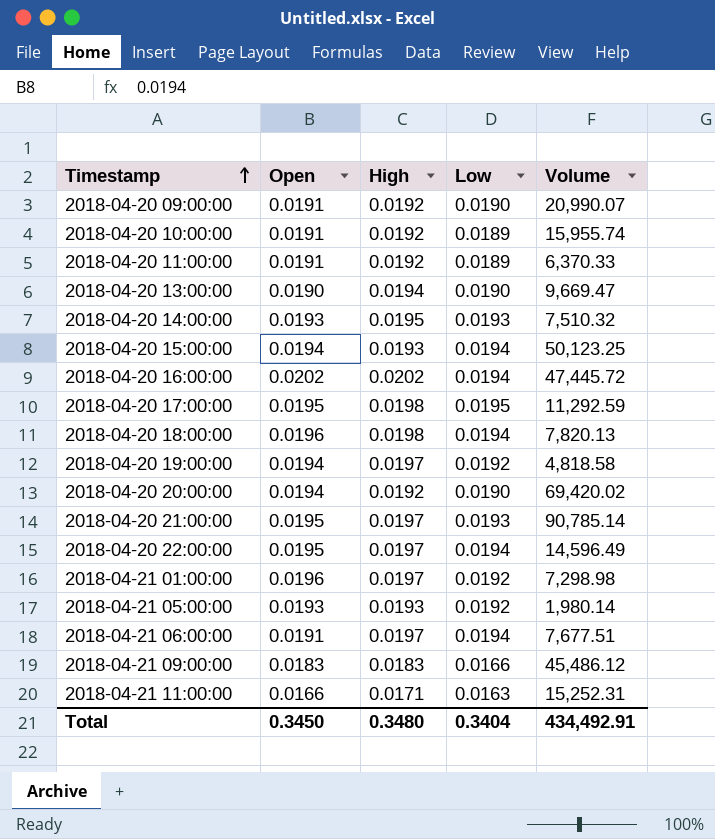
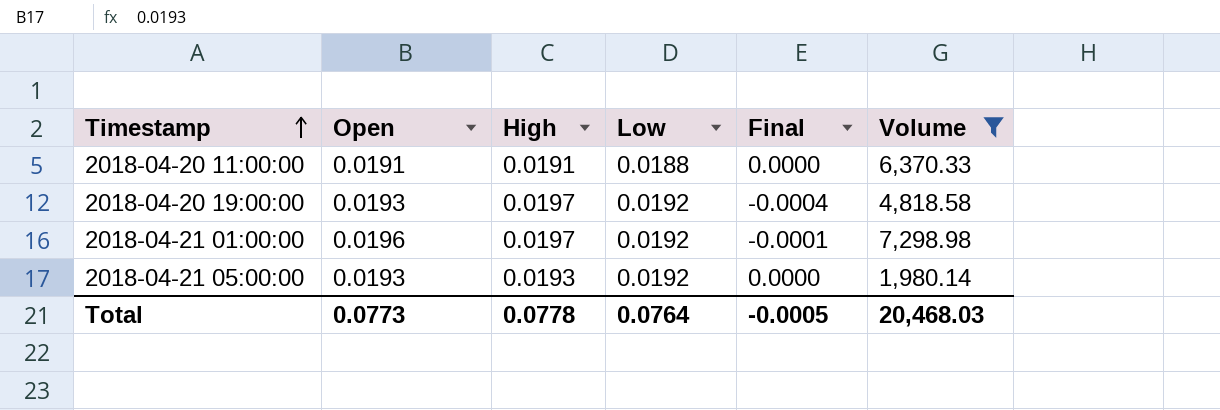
filter: none -> Volume <= 7,298.98
column Final | formula: none -> [Open] - [High]
2018-04-20 11:00:00 | High: 0.0192 -> 0.0191
2018-04-20 11:00:00 | Low: 0.0189 -> 0.0188
2018-04-20 19:00:00 | Open: 0.0194 -> 0.0193
Total | Open: 0.3450 -> 0.0773
Total | High: 0.3480 -> 0.0778
Total | Low: 0.3404 -> 0.0764
Total | Volume: 434,492.91 -> 20,468.03

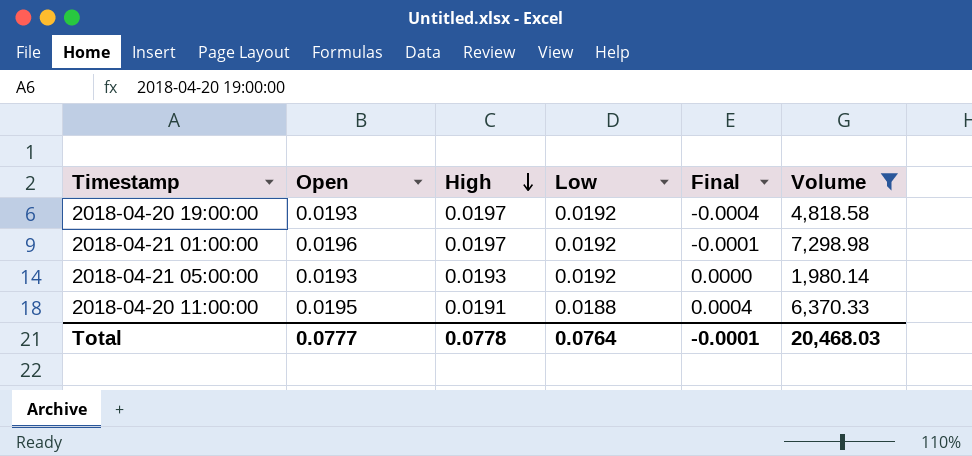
row order: Timestamp ascending -> High descending
2018-04-20 11:00:00 | Open: 0.0191 -> 0.0195
2018-04-20 11:00:00 | Final: 0.0000 -> 0.0004
Total | Open: 0.0773 -> 0.0777
Total | Final: -0.0005 -> -0.0001

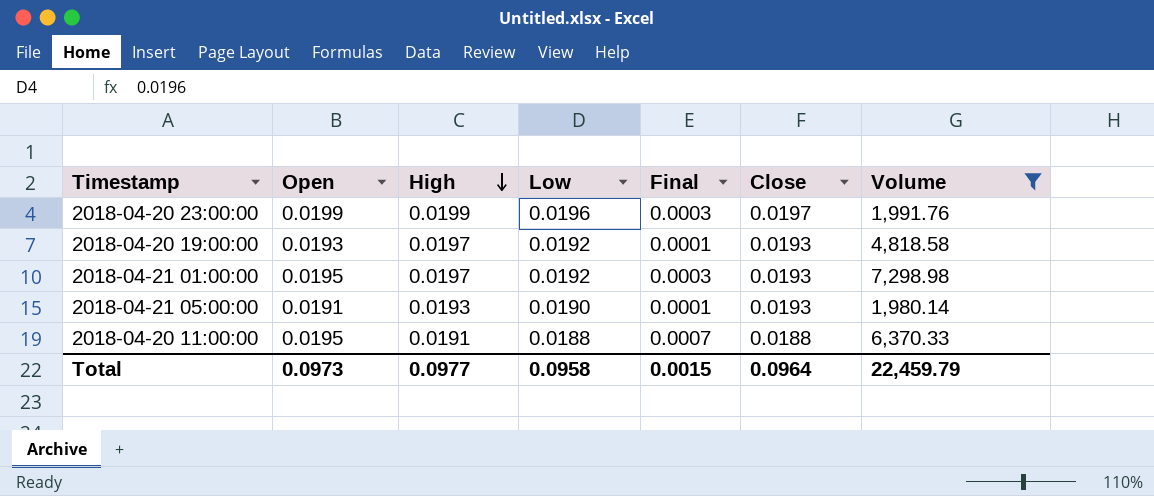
column Final | formula: [Open] - [High] -> [Open] - [Low]
column Close | position: none -> 6
row 2018-04-20 23:00:00: none -> 0.0199 | 0.0199 | 0.0196 | 0.0003 | 0.0197 | 1,991.76
2018-04-21 01:00:00 | Open: 0.0196 -> 0.0195
2018-04-21 05:00:00 | Open: 0.0193 -> 0.0191
2018-04-21 05:00:00 | Low: 0.0192 -> 0.0190
Total | Open: 0.0777 -> 0.0973
Total | High: 0.0778 -> 0.0977
Total | Low: 0.0764 -> 0.0958
Total | Final: -0.0001 -> 0.0015
Total | Volume: 20,468.03 -> 22,459.79

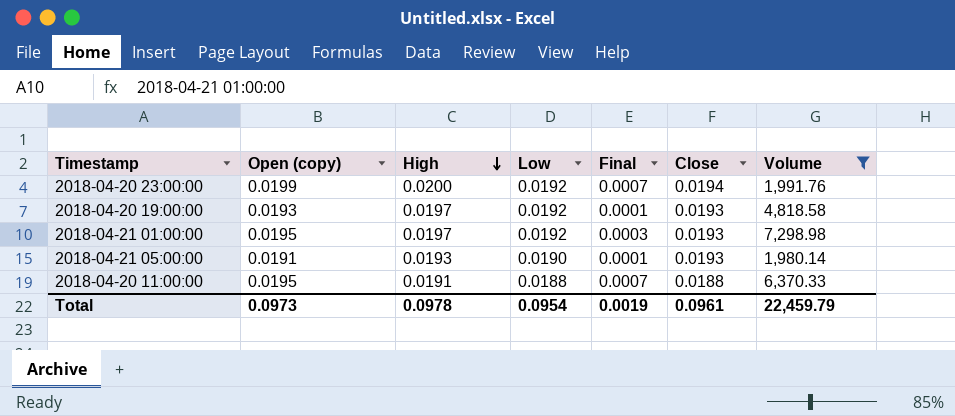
column name: Open -> Open (copy)
2018-04-20 23:00:00 | High: 0.0199 -> 0.0200
2018-04-20 23:00:00 | Low: 0.0196 -> 0.0192
2018-04-20 23:00:00 | Final: 0.0003 -> 0.0007
2018-04-20 23:00:00 | Close: 0.0197 -> 0.0194
Total | High: 0.0977 -> 0.0978
Total | Low: 0.0958 -> 0.0954
Total | Final: 0.0015 -> 0.0019
Total | Close: 0.0964 -> 0.0961

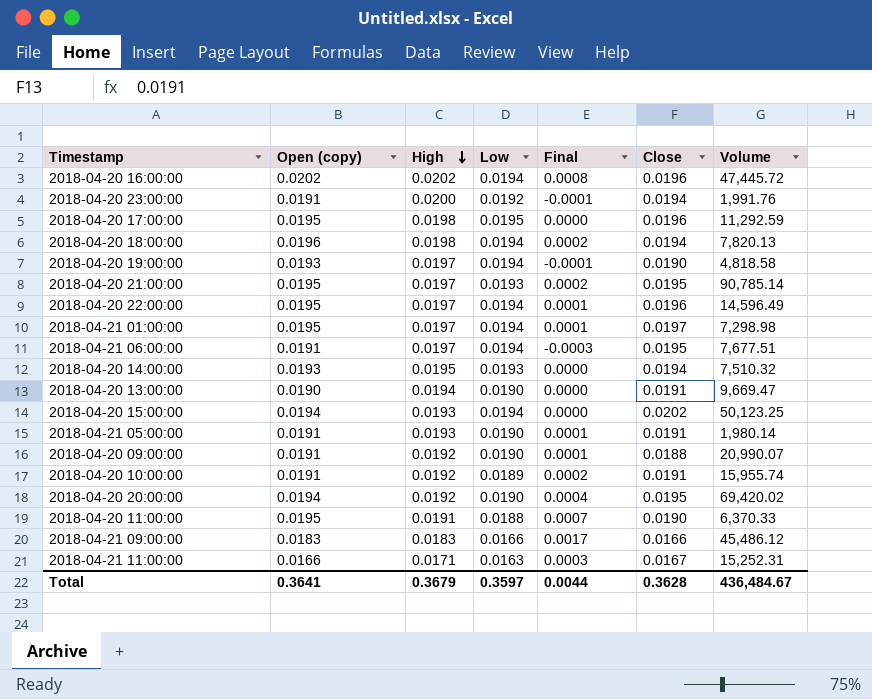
filter: Volume <= 7,298.98 -> none
2018-04-20 23:00:00 | Open (copy): 0.0199 -> 0.0191
2018-04-20 23:00:00 | Final: 0.0007 -> -0.0001
2018-04-20 19:00:00 | Low: 0.0192 -> 0.0194
2018-04-20 19:00:00 | Final: 0.0001 -> -0.0001
2018-04-20 19:00:00 | Close: 0.0193 -> 0.0190
2018-04-21 01:00:00 | Low: 0.0192 -> 0.0194
2018-04-21 01:00:00 | Final: 0.0003 -> 0.0001
2018-04-21 01:00:00 | Close: 0.0193 -> 0.0197
2018-04-21 05:00:00 | Close: 0.0193 -> 0.0191
2018-04-20 11:00:00 | Close: 0.0188 -> 0.0190
Total | Open (copy): 0.0973 -> 0.3641
Total | High: 0.0978 -> 0.3679
Total | Low: 0.0954 -> 0.3597
Total | Final: 0.0019 -> 0.0044
Total | Close: 0.0961 -> 0.3628
Total | Volume: 22,459.79 -> 436,484.67

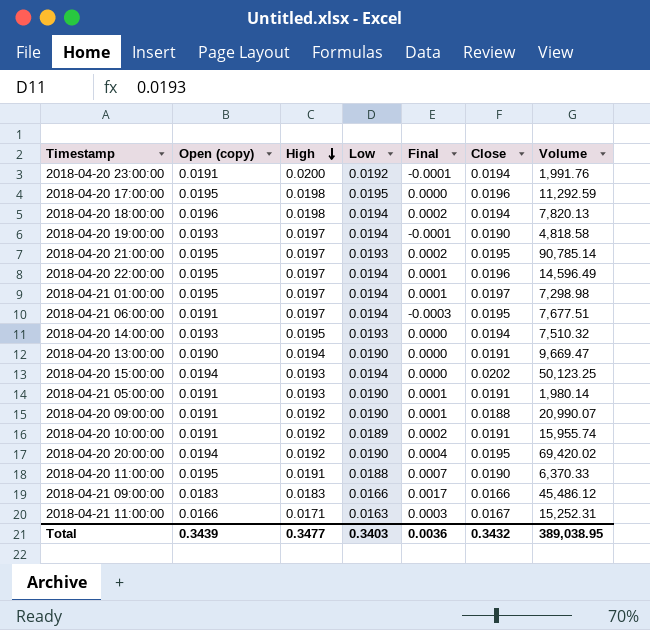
row 2018-04-20 16:00:00: 0.0202 | 0.0202 | 0.0194 | 0.0008 | 0.0196 | 47,445.72 -> none
Total | Open (copy): 0.3641 -> 0.3439
Total | High: 0.3679 -> 0.3477
Total | Low: 0.3597 -> 0.3403
Total | Final: 0.0044 -> 0.0036
Total | Close: 0.3628 -> 0.3432
Total | Volume: 436,484.67 -> 389,038.95

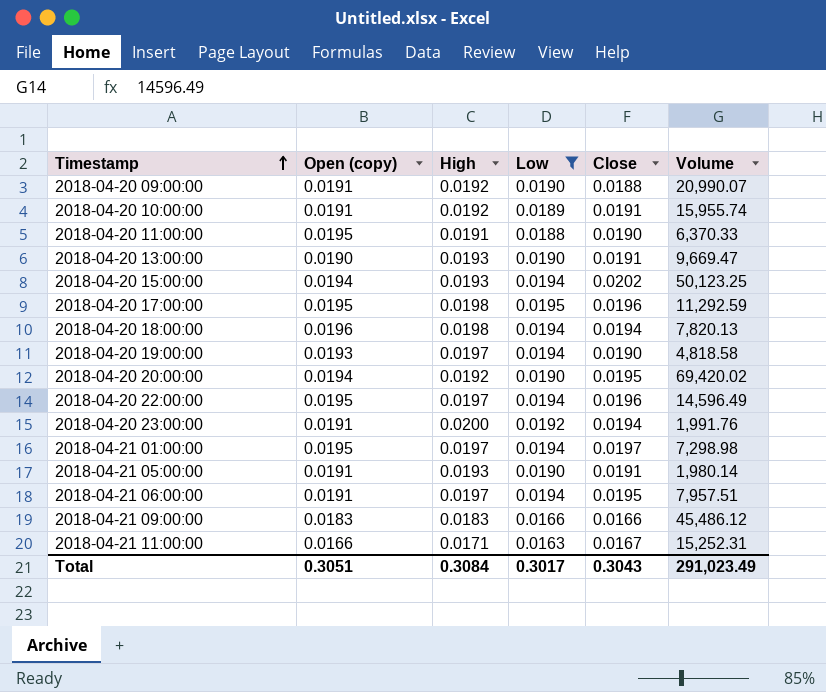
filter: none -> Low != 0.0193
row order: High descending -> Timestamp ascending
column Final | formula: [Open (copy)] - [Low] -> none
2018-04-20 13:00:00 | High: 0.0194 -> 0.0193
2018-04-21 06:00:00 | Volume: 7,677.51 -> 7,957.51
Total | Open (copy): 0.3439 -> 0.3051
Total | High: 0.3477 -> 0.3084
Total | Low: 0.3403 -> 0.3017
Total | Close: 0.3432 -> 0.3043
Total | Volume: 389,038.95 -> 291,023.49

